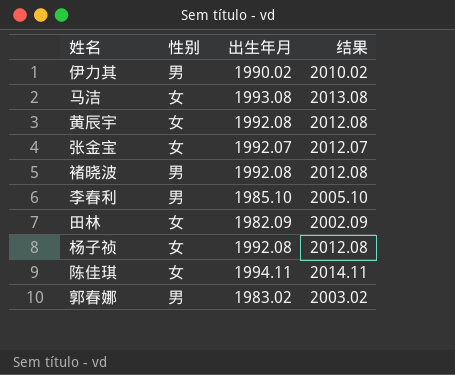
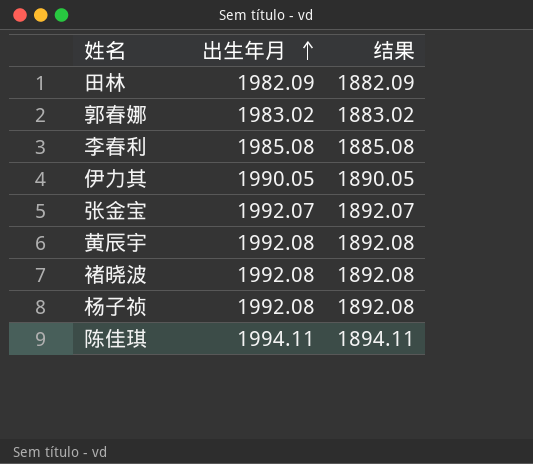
row order: none -> 出生年月 ascending
column 性别 | position: 2 -> none
column 结果 | formula: [出生年月] + 20 -> [出生年月] - 100
row 马洁: 女 | 1993.08 | 2013.08 -> none
李春利 | 出生年月: 1985.10 -> 1985.08
伊力其 | 出生年月: 1990.02 -> 1990.05

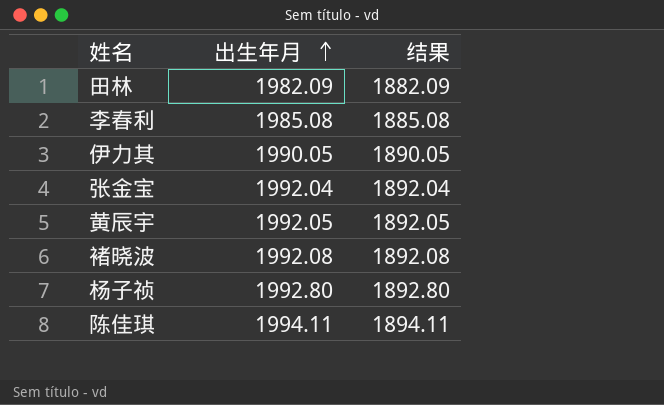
row 郭春娜: 1983.02 | 1883.02 -> none
张金宝 | 出生年月: 1992.07 -> 1992.04
张金宝 | 结果: 1892.07 -> 1892.04
黄辰宇 | 出生年月: 1992.08 -> 1992.05
黄辰宇 | 结果: 1892.08 -> 1892.05
杨子祯 | 出生年月: 1992.08 -> 1992.80
杨子祯 | 结果: 1892.08 -> 1892.80

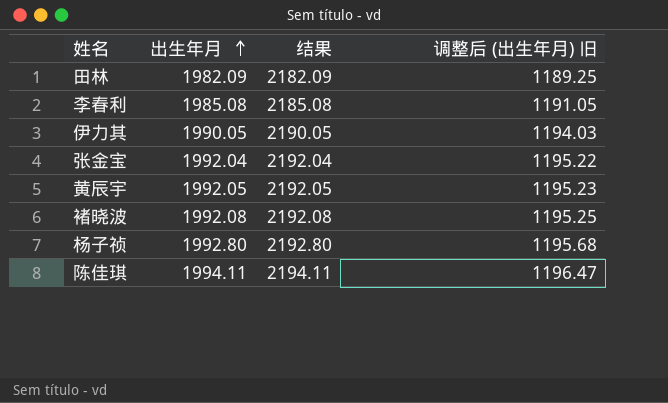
column 结果 | formula: [出生年月] - 100 -> [出生年月] + 200
column 调整后 (出生年月) 旧 | formula: none -> [出生年月] * 0.6

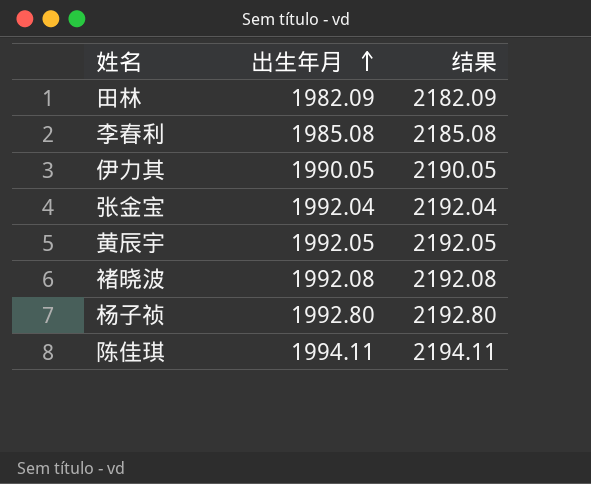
column 调整后 (出生年月) 旧 | formula: [出生年月] * 0.6 -> none

